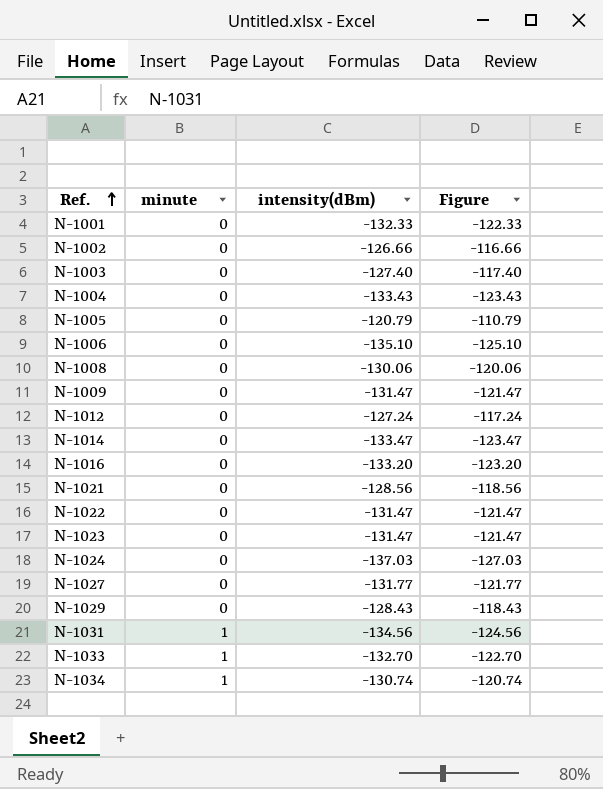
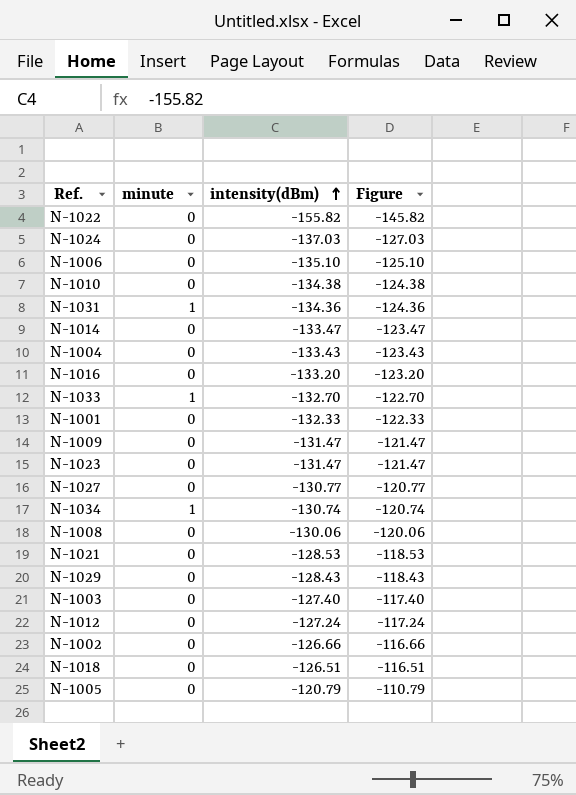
row order: Ref. ascending -> intensity(dBm) ascending
N-1022 | intensity(dBm): -131.47 -> -155.82
N-1022 | Figure: -121.47 -> -145.82
row N-1010: none -> 0 | -134.38 | -124.38
N-1031 | intensity(dBm): -134.56 -> -134.36
N-1031 | Figure: -124.56 -> -124.36
N-1027 | intensity(dBm): -131.77 -> -130.77
N-1027 | Figure: -121.77 -> -120.77
N-1021 | intensity(dBm): -128.56 -> -128.53
N-1021 | Figure: -118.56 -> -118.53
row N-1018: none -> 0 | -126.51 | -116.51

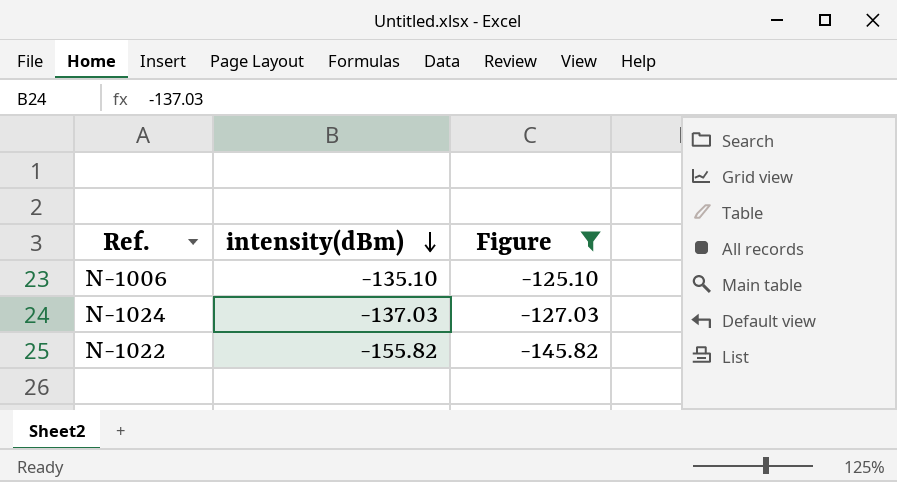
filter: none -> Figure <= -125.10
row order: intensity(dBm) ascending -> intensity(dBm) descending
column minute | position: 2 -> none

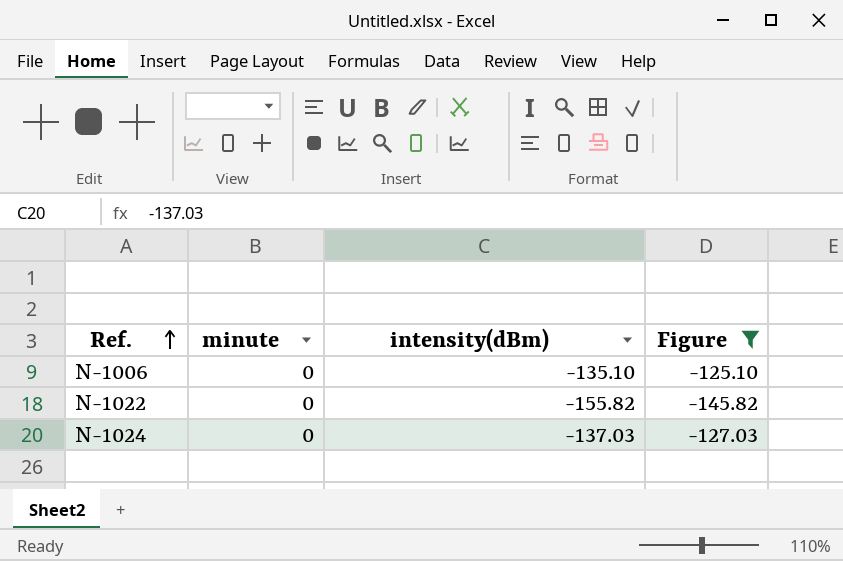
row order: intensity(dBm) descending -> Ref. ascending
column minute | position: none -> 2

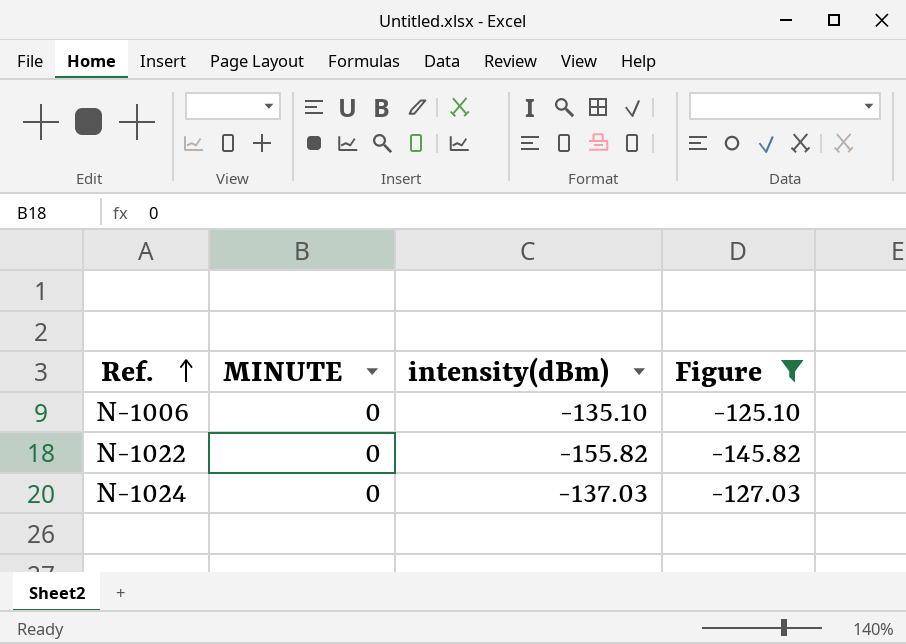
column name: minute -> MINUTE

